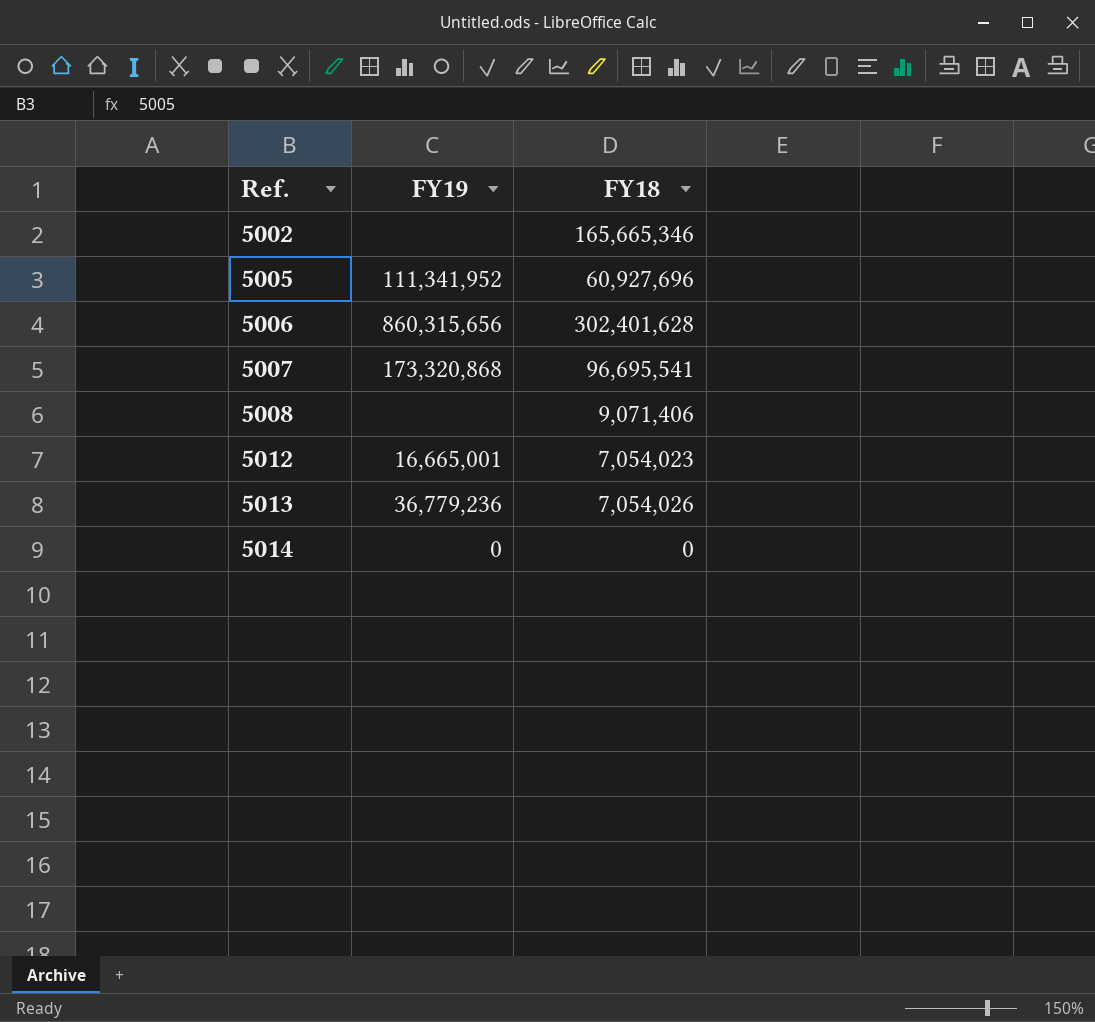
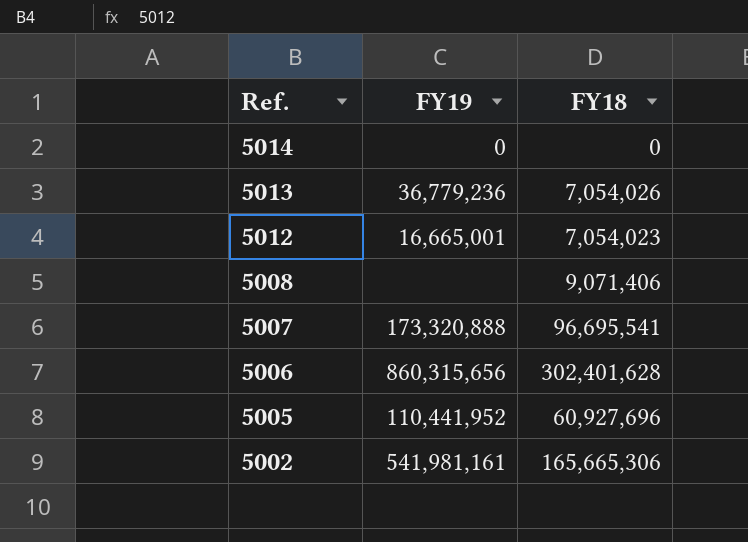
row order: Ref. ascending -> Ref. descending
5007 | FY19: 173,320,868 -> 173,320,888
5005 | FY19: 111,341,952 -> 110,441,952
5002 | FY19: none -> 541,981,161
5002 | FY18: 165,665,346 -> 165,665,306

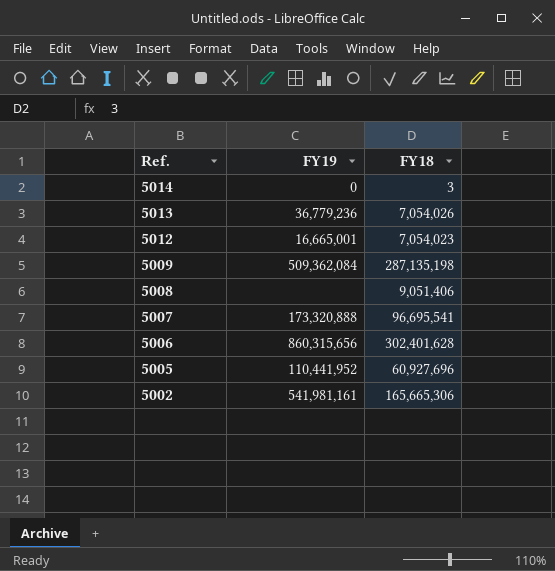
5014 | FY18: 0 -> 3
row 5009: none -> 509,362,084 | 287,135,198
5008 | FY18: 9,071,406 -> 9,051,406

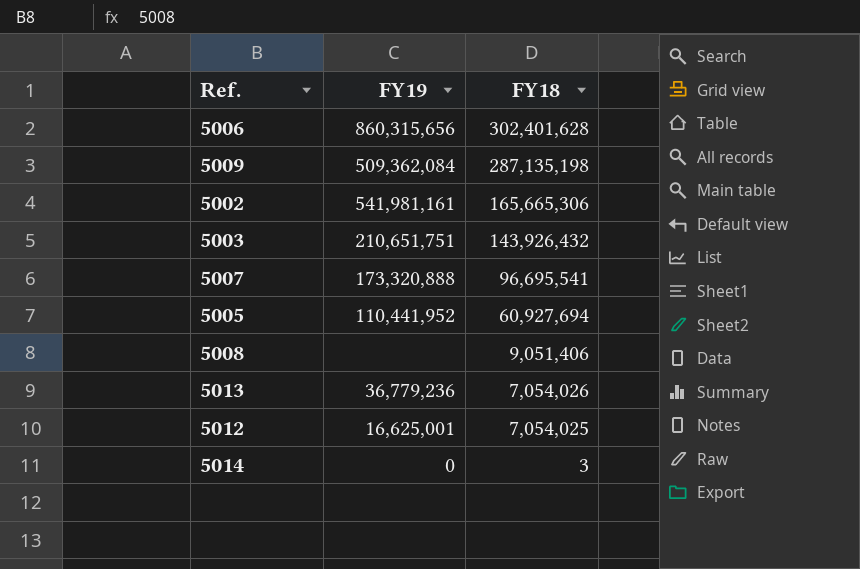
row order: Ref. descending -> FY18 descending
row 5003: none -> 210,651,751 | 143,926,432
5005 | FY18: 60,927,696 -> 60,927,694
5012 | FY19: 16,665,001 -> 16,625,001
5012 | FY18: 7,054,023 -> 7,054,025

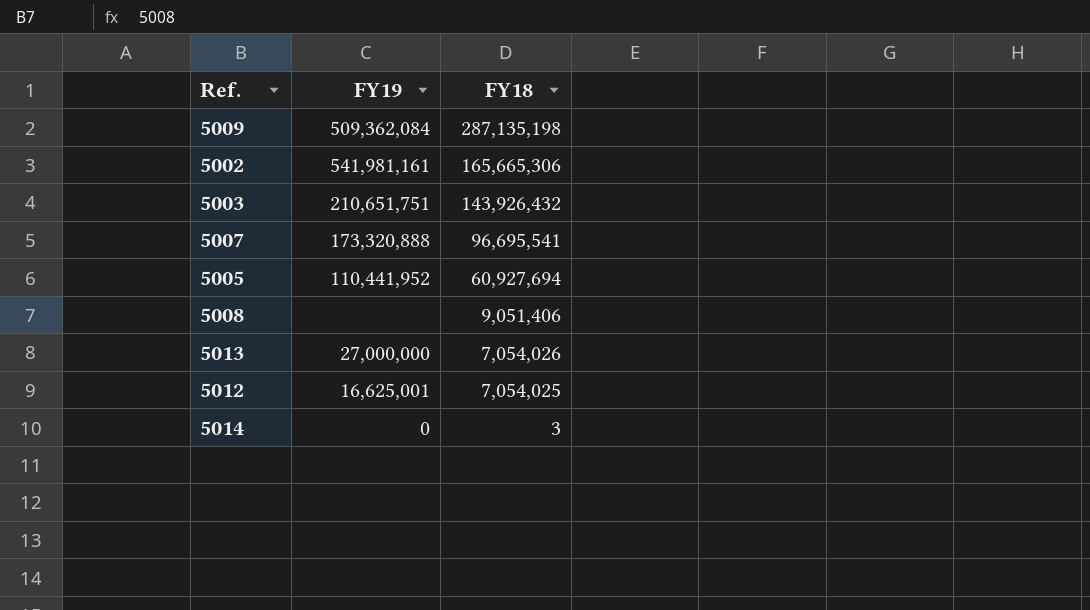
row 5006: 860,315,656 | 302,401,628 -> none
5013 | FY19: 36,779,236 -> 27,000,000

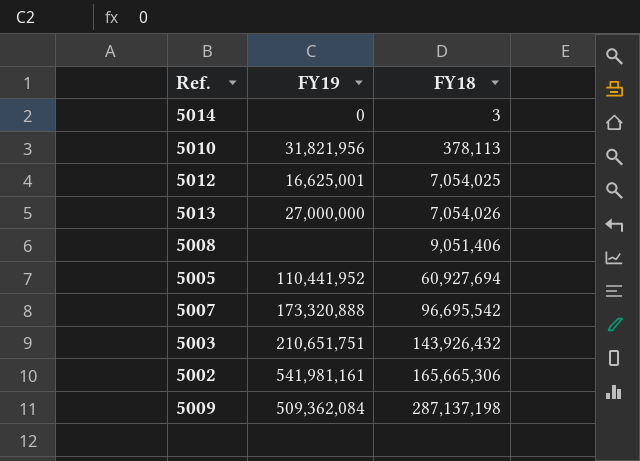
row order: FY18 descending -> FY18 ascending
row 5010: none -> 31,821,956 | 378,113
5007 | FY18: 96,695,541 -> 96,695,542
5009 | FY18: 287,135,198 -> 287,137,198

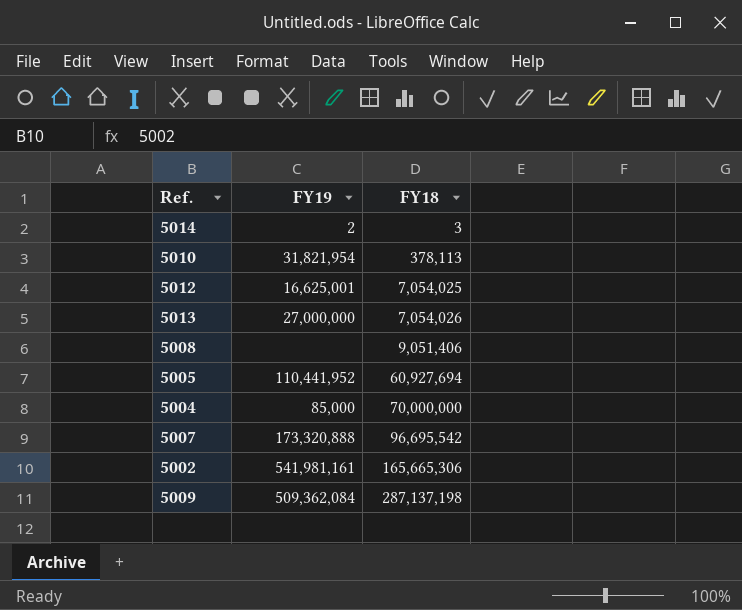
row 5003: 210,651,751 | 143,926,432 -> none
5014 | FY19: 0 -> 2
5010 | FY19: 31,821,956 -> 31,821,954
row 5004: none -> 85,000 | 70,000,000

